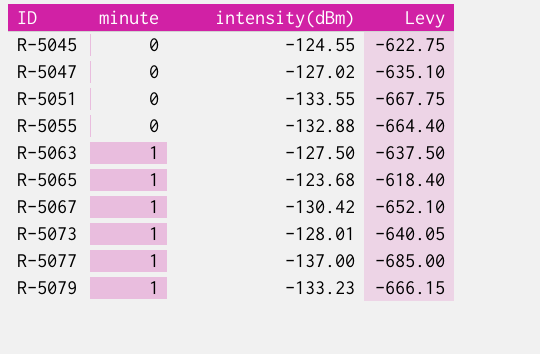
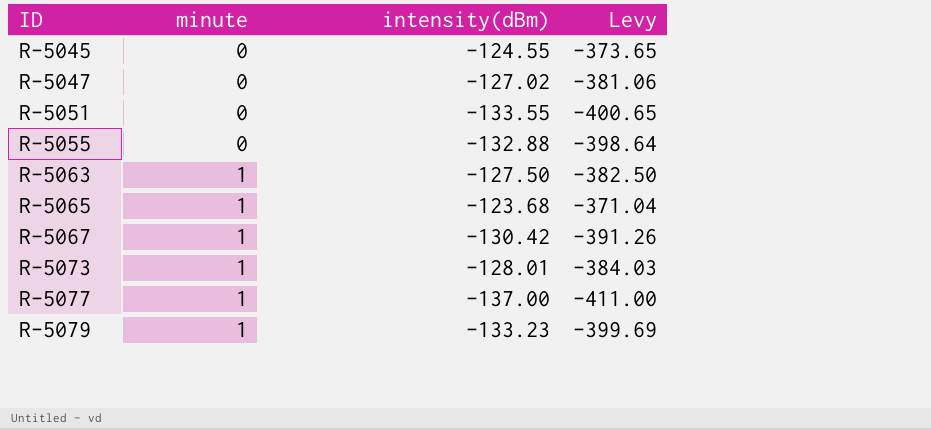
column Levy | formula: [intensity(dBm)] * 5 -> [intensity(dBm)] * 3

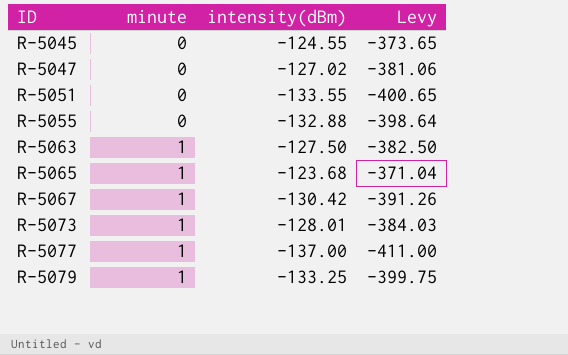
R-5079 | intensity(dBm): -133.23 -> -133.25
R-5079 | Levy: -399.69 -> -399.75

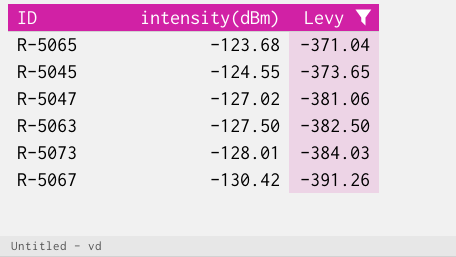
filter: none -> Levy >= -391.26
row order: ID ascending -> intensity(dBm) descending
column minute | position: 2 -> none

